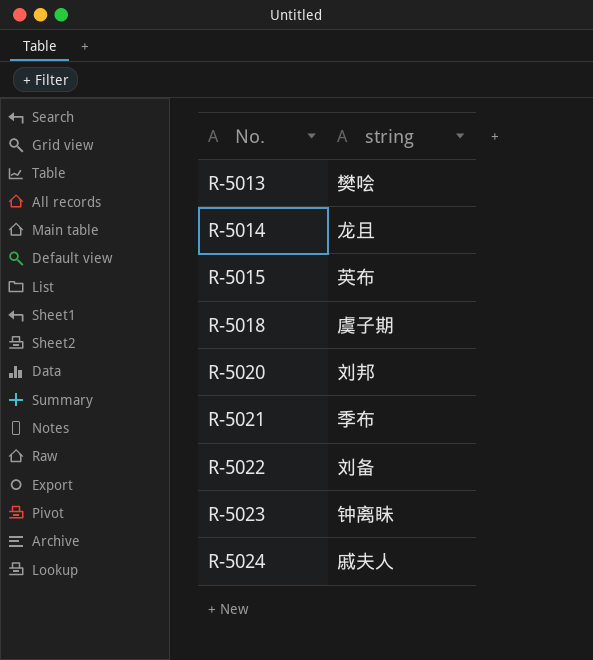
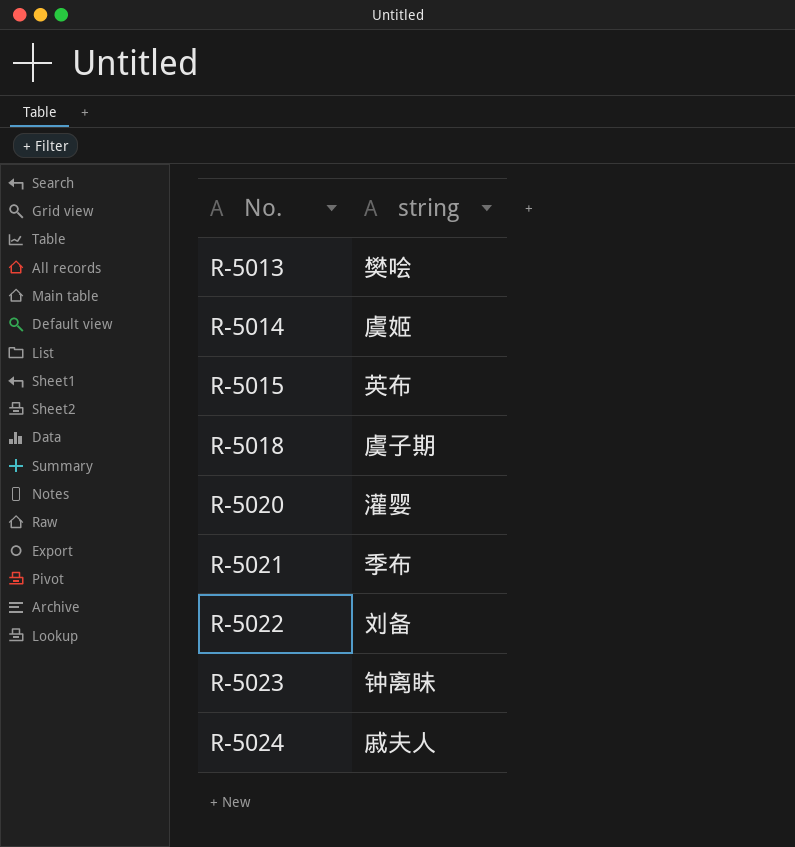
R-5014 | string: 龙且 -> 虞姬
R-5020 | string: 刘邦 -> 灌婴

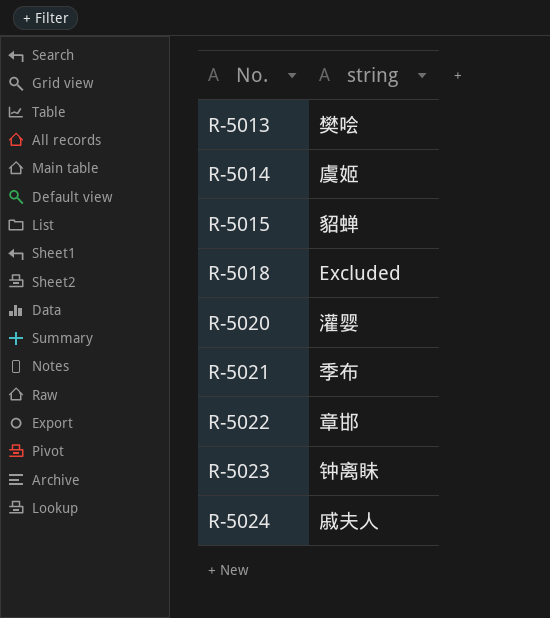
R-5015 | string: 英布 -> 貂蝉
R-5018 | string: 虞子期 -> Excluded
R-5022 | string: 刘备 -> 章邯

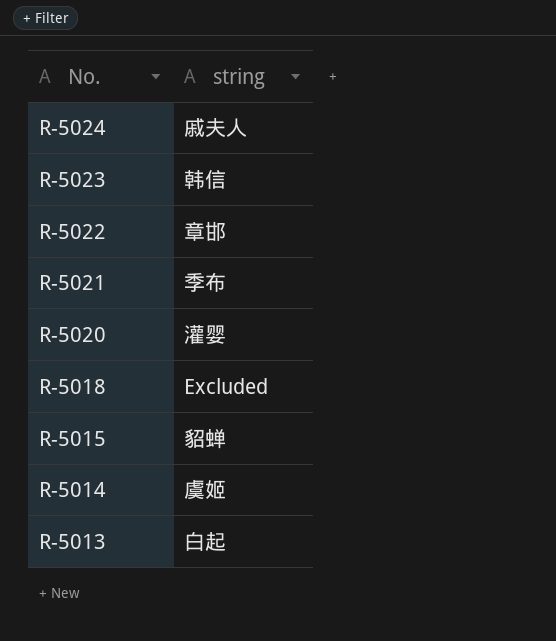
row order: No. ascending -> No. descending
R-5023 | string: 钟离眛 -> 韩信
R-5013 | string: 樊哙 -> 白起

